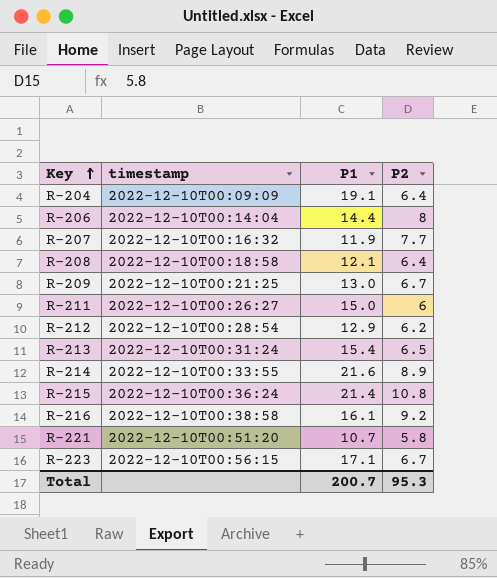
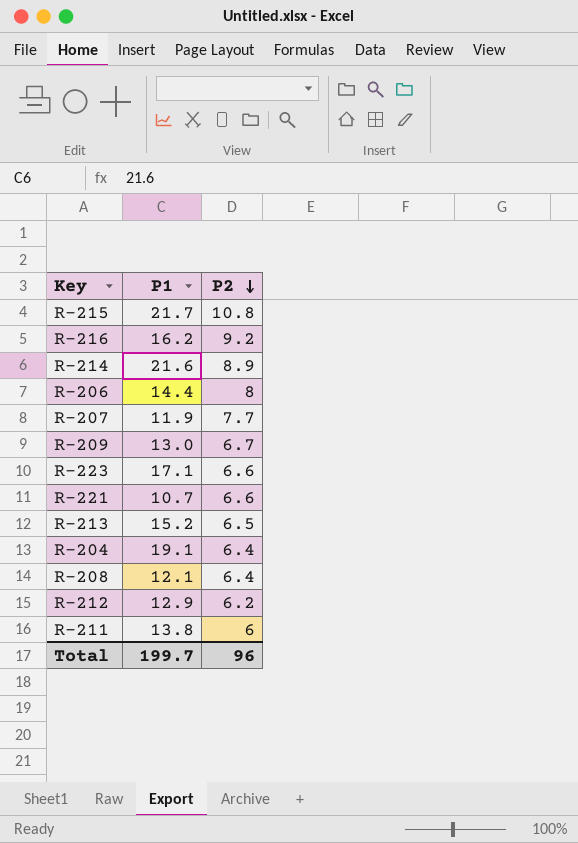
row order: Key ascending -> P2 descending
column timestamp | position: 2 -> none
R-215 | P1: 21.4 -> 21.7
R-216 | P1: 16.1 -> 16.2
R-223 | P2: 6.7 -> 6.6
R-221 | P2: 5.8 -> 6.6
R-213 | P1: 15.4 -> 15.2
R-211 | P1: 15.0 -> 13.8
Total | P1: 200.7 -> 199.7
Total | P2: 95.3 -> 96

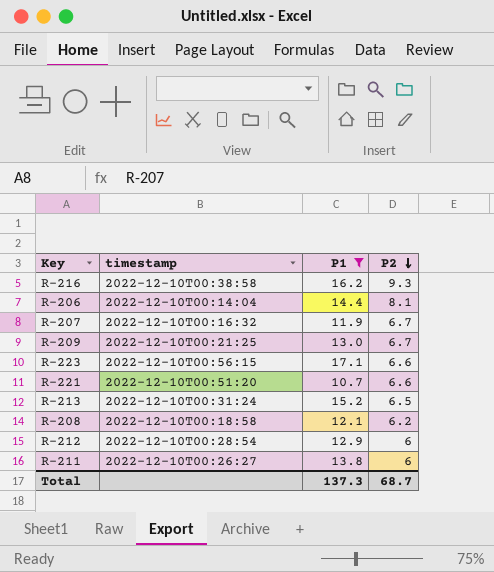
filter: none -> P1 <= 17.1
column timestamp | position: none -> 2
R-216 | P2: 9.2 -> 9.3
R-206 | P2: 8 -> 8.1
R-207 | P2: 7.7 -> 6.7
R-208 | P2: 6.4 -> 6.2
R-212 | P2: 6.2 -> 6
Total | P1: 199.7 -> 137.3
Total | P2: 96 -> 68.7

